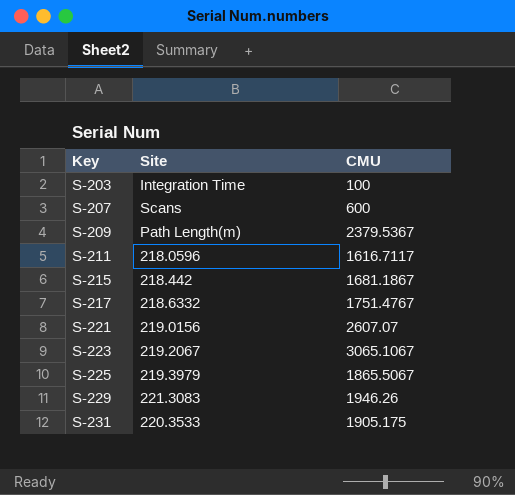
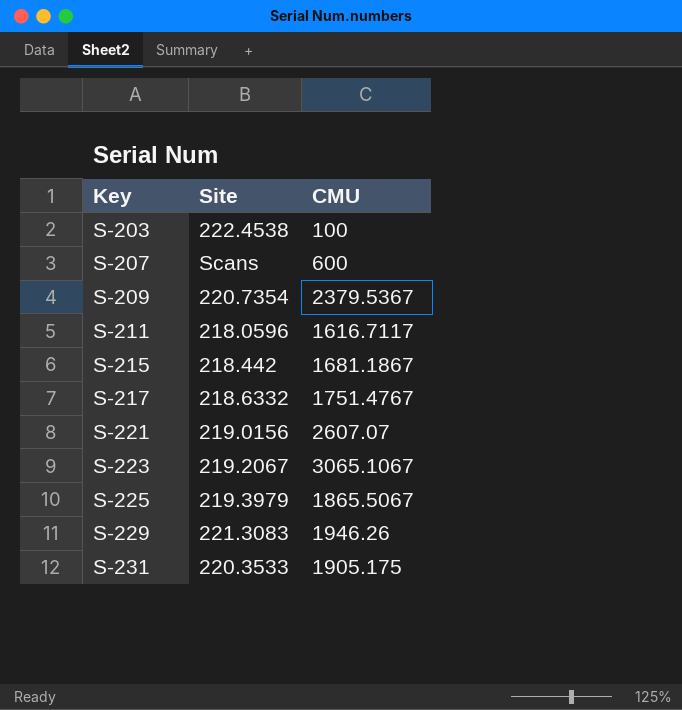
S-203 | Site: Integration Time -> 222.4538
S-209 | Site: Path Length(m) -> 220.7354

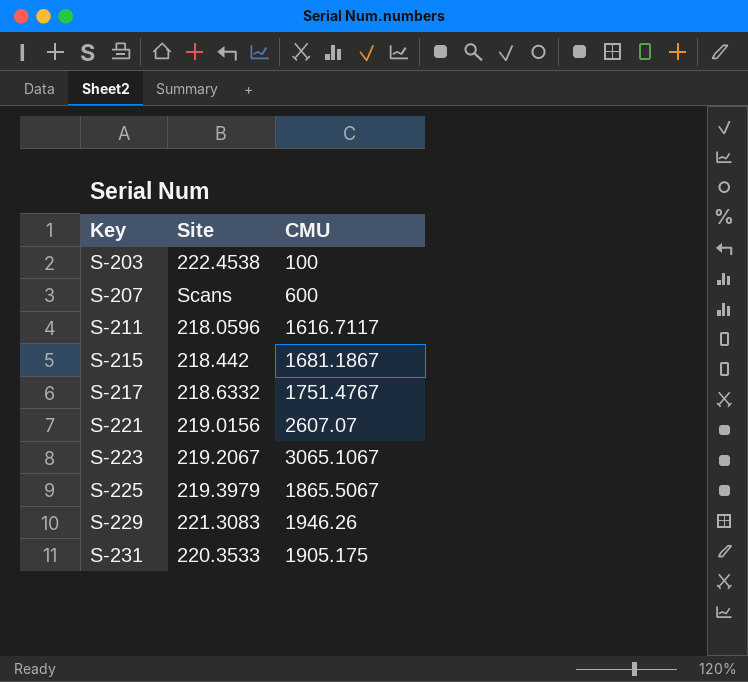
row S-209: 220.7354 | 2379.5367 -> none

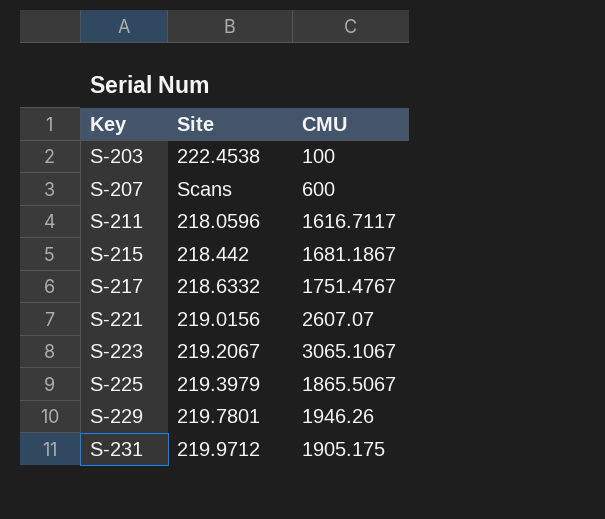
S-229 | Site: 221.3083 -> 219.7801
S-231 | Site: 220.3533 -> 219.9712

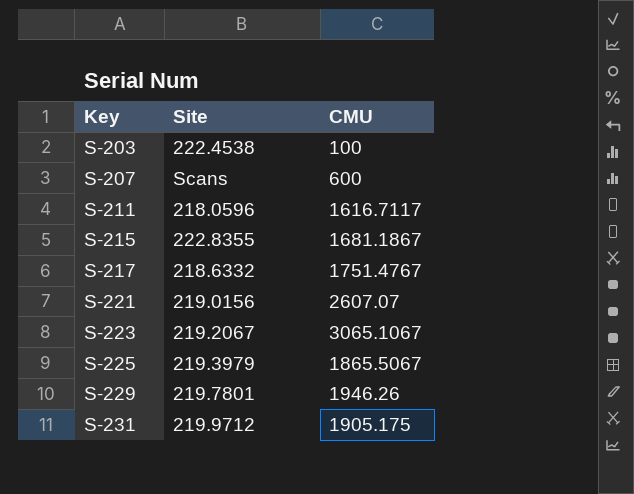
S-215 | Site: 218.442 -> 222.8355

